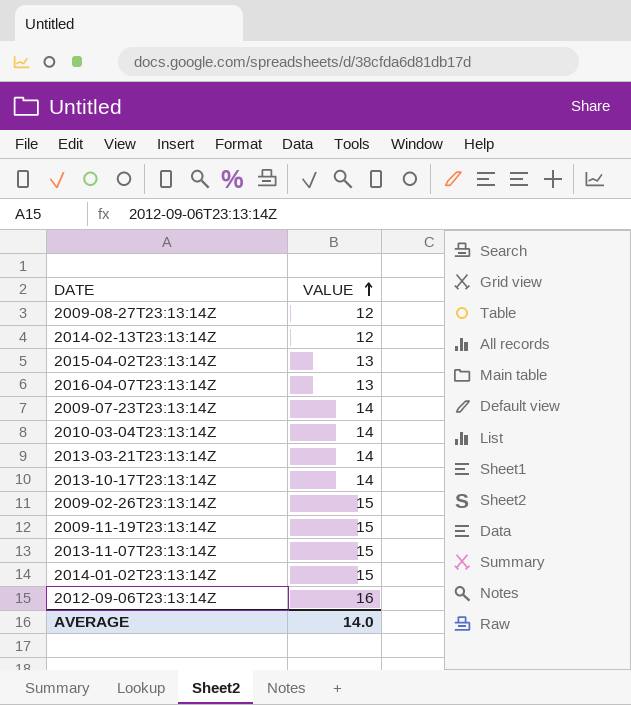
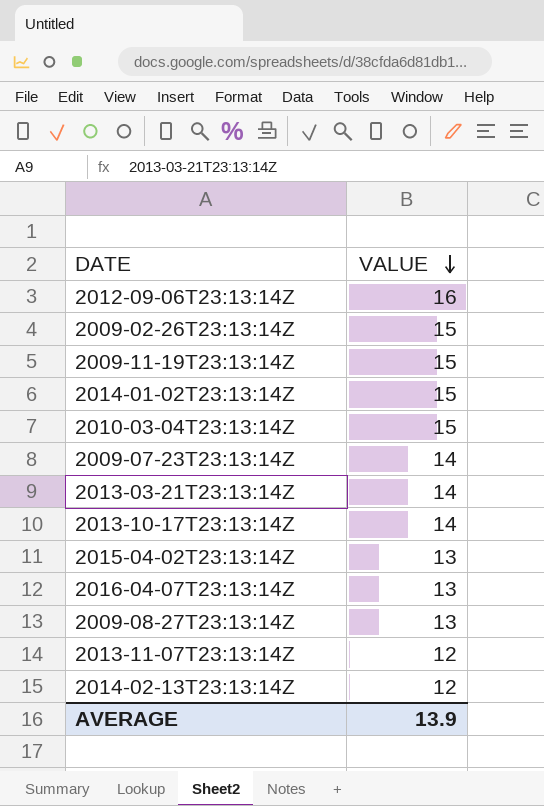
row order: VALUE ascending -> VALUE descending
2010-03-04T23:13:14Z | VALUE: 14 -> 15
2009-08-27T23:13:14Z | VALUE: 12 -> 13
2013-11-07T23:13:14Z | VALUE: 15 -> 12
AVERAGE | VALUE: 14.0 -> 13.9

